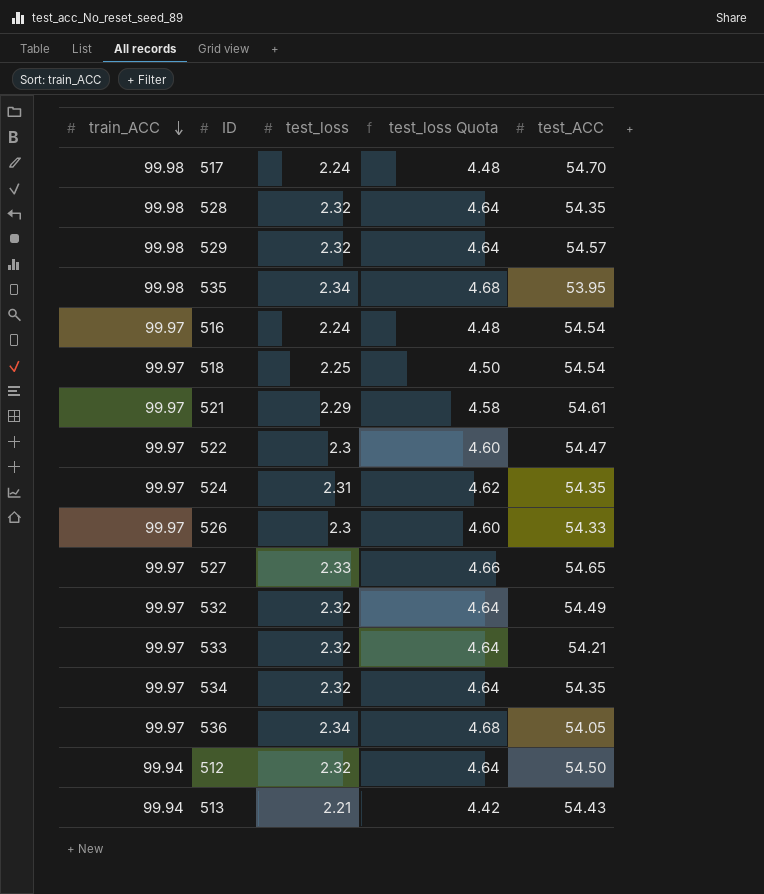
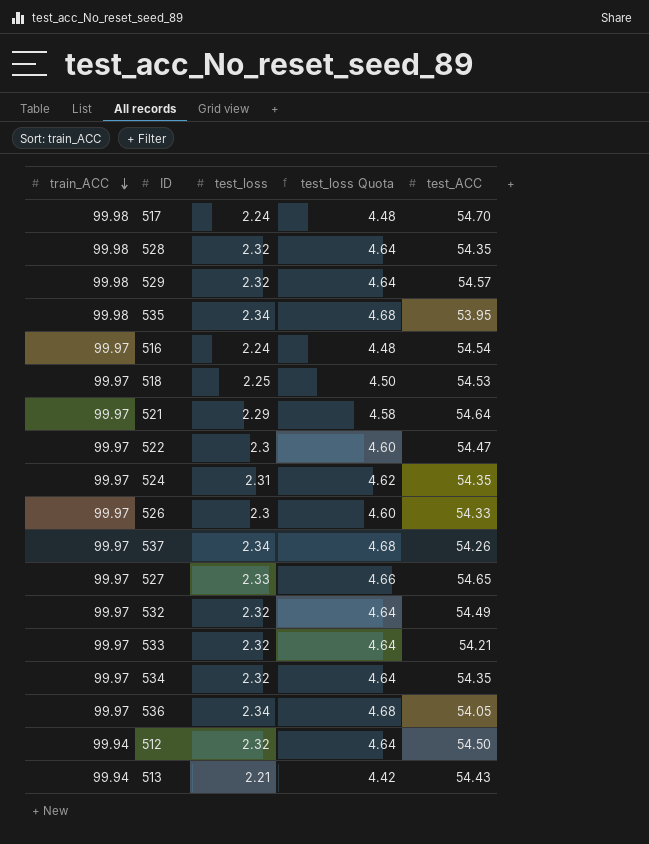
518 | test_ACC: 54.54 -> 54.53
521 | test_ACC: 54.61 -> 54.64
row 537: none -> 99.97 | 2.34 | 4.68 | 54.26

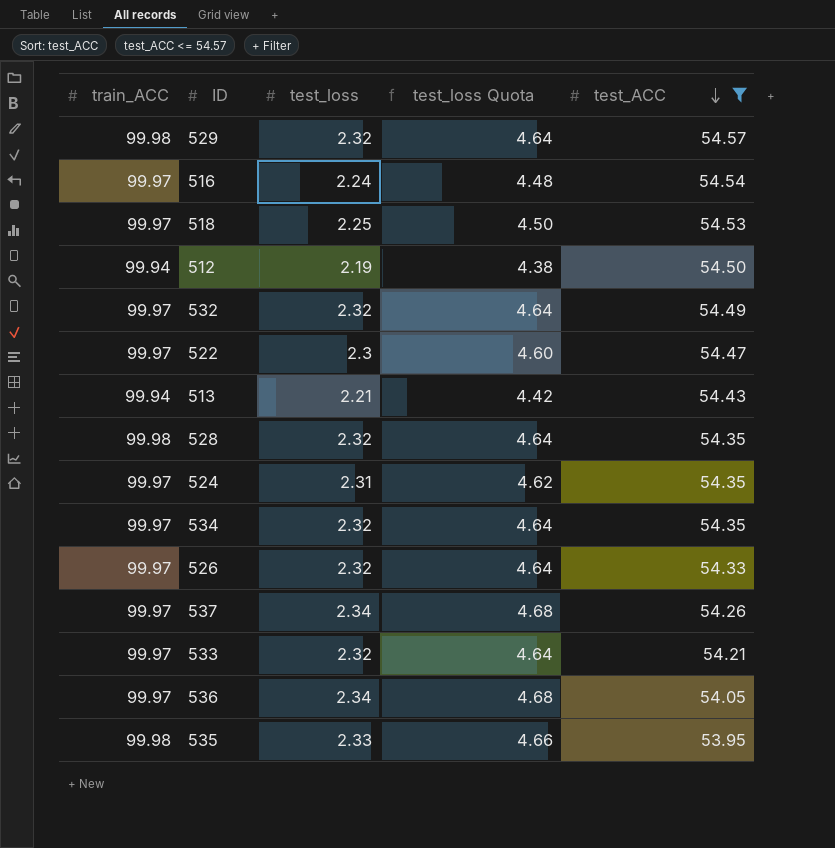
filter: none -> test_ACC <= 54.57
row order: train_ACC descending -> test_ACC descending
512 | test_loss: 2.32 -> 2.19
512 | test_loss Quota: 4.64 -> 4.38
526 | test_loss: 2.3 -> 2.32
526 | test_loss Quota: 4.60 -> 4.64
535 | test_loss: 2.34 -> 2.33
535 | test_loss Quota: 4.68 -> 4.66

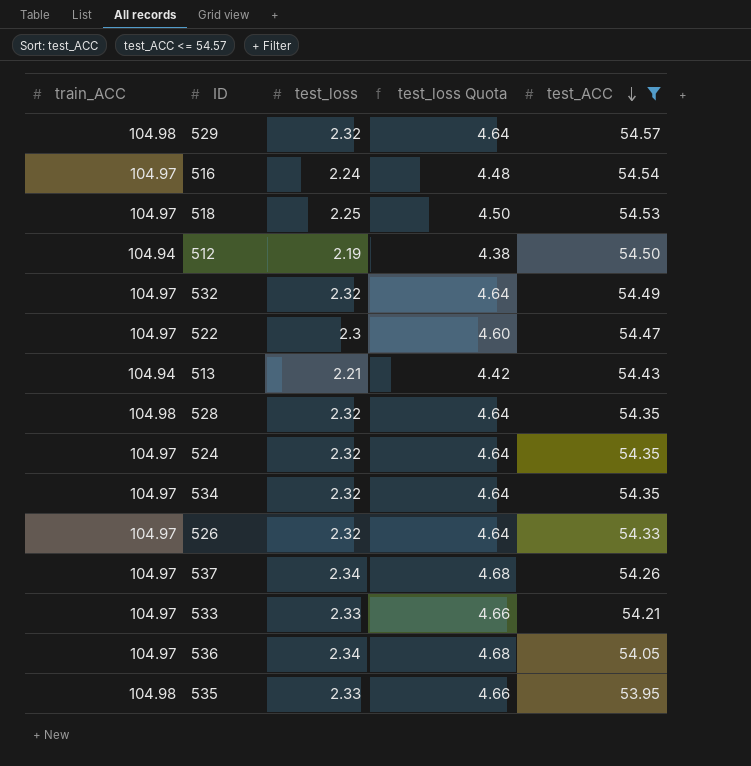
529 | train_ACC: 99.98 -> 104.98
516 | train_ACC: 99.97 -> 104.97
518 | train_ACC: 99.97 -> 104.97
512 | train_ACC: 99.94 -> 104.94
532 | train_ACC: 99.97 -> 104.97
522 | train_ACC: 99.97 -> 104.97
513 | train_ACC: 99.94 -> 104.94
528 | train_ACC: 99.98 -> 104.98
524 | train_ACC: 99.97 -> 104.97
524 | test_loss: 2.31 -> 2.32
524 | test_loss Quota: 4.62 -> 4.64
534 | train_ACC: 99.97 -> 104.97
526 | train_ACC: 99.97 -> 104.97
537 | train_ACC: 99.97 -> 104.97
533 | train_ACC: 99.97 -> 104.97
533 | test_loss: 2.32 -> 2.33
533 | test_loss Quota: 4.64 -> 4.66
536 | train_ACC: 99.97 -> 104.97
535 | train_ACC: 99.98 -> 104.98

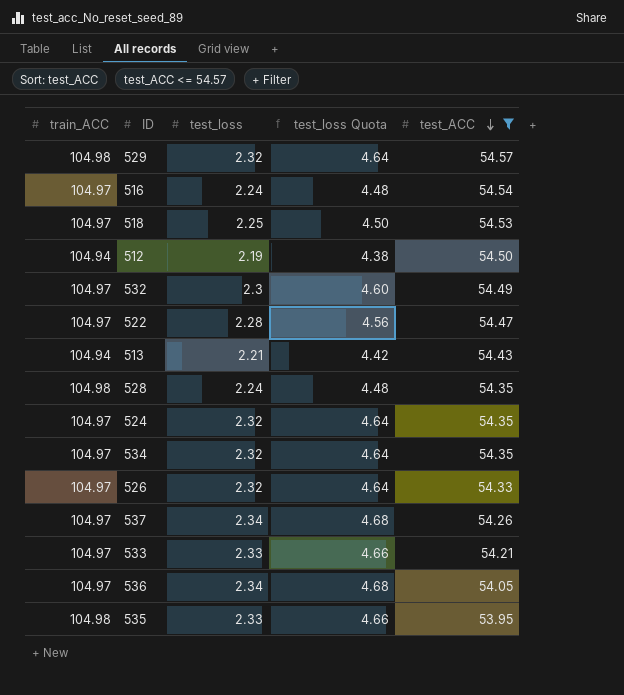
532 | test_loss: 2.32 -> 2.3
532 | test_loss Quota: 4.64 -> 4.60
522 | test_loss: 2.3 -> 2.28
522 | test_loss Quota: 4.60 -> 4.56
528 | test_loss: 2.32 -> 2.24
528 | test_loss Quota: 4.64 -> 4.48

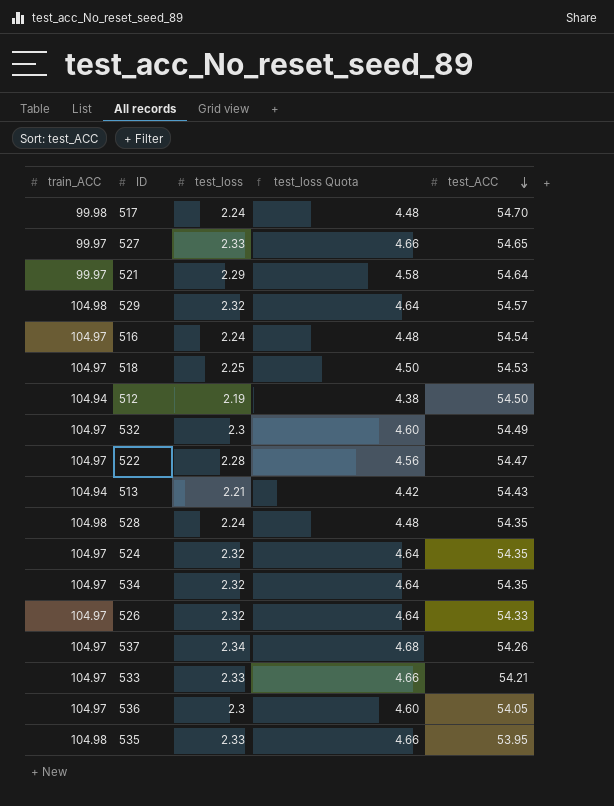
filter: test_ACC <= 54.57 -> none
536 | test_loss: 2.34 -> 2.3
536 | test_loss Quota: 4.68 -> 4.60

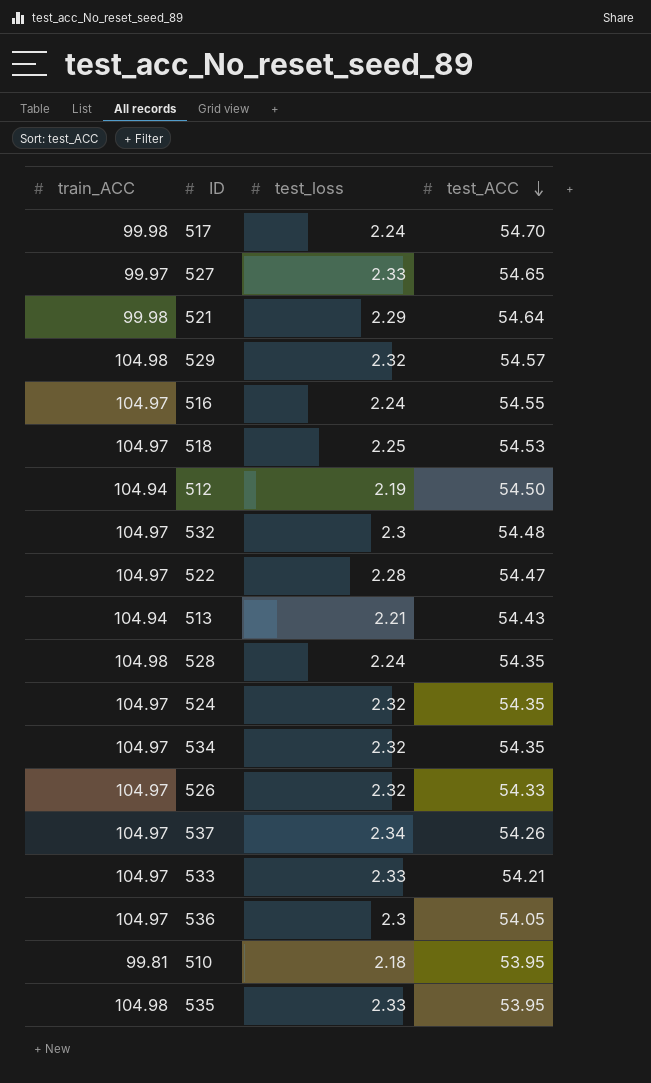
column test_loss Quota | formula: [test_loss] * 2 -> none
521 | train_ACC: 99.97 -> 99.98
516 | test_ACC: 54.54 -> 54.55
532 | test_ACC: 54.49 -> 54.48
row 510: none -> 99.81 | 2.18 | 53.95

